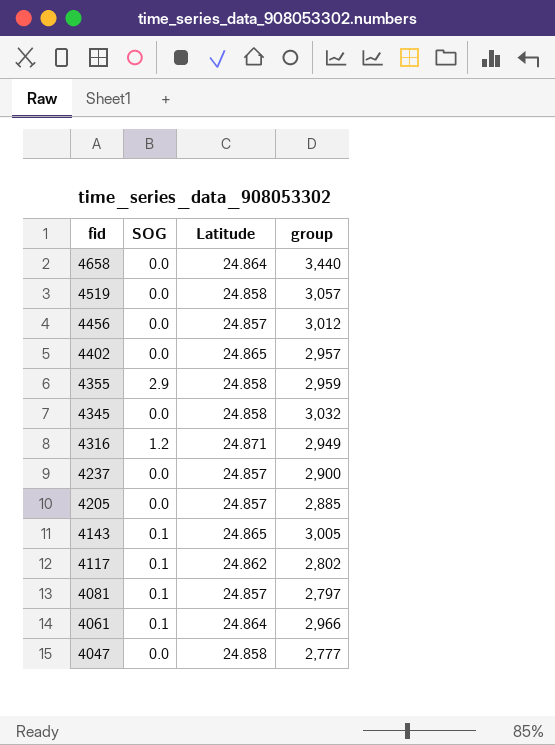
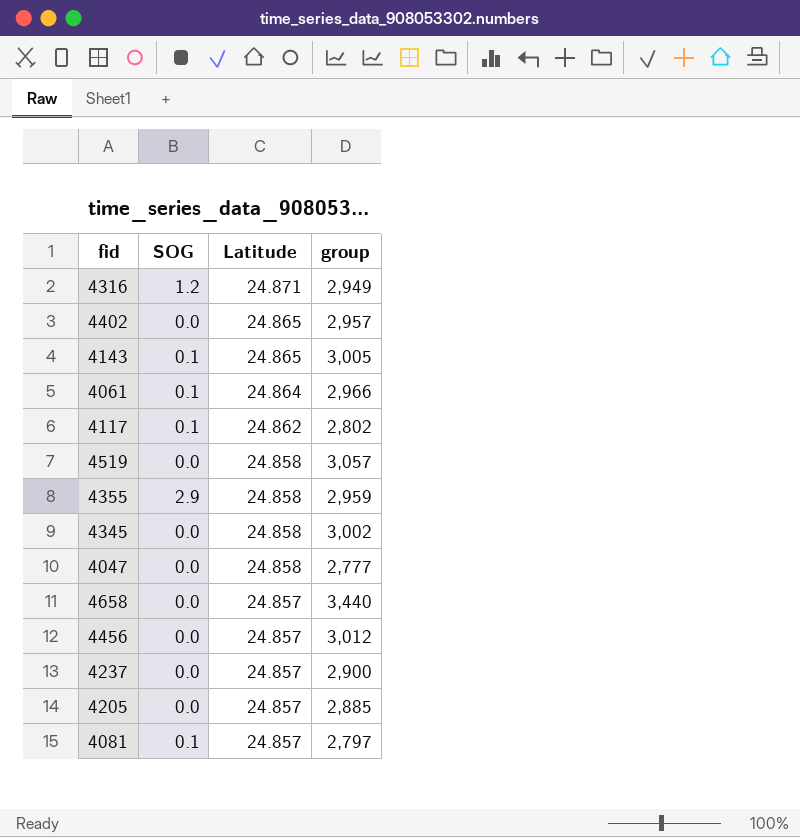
row order: fid descending -> Latitude descending
4345 | group: 3,032 -> 3,002
4658 | Latitude: 24.864 -> 24.857

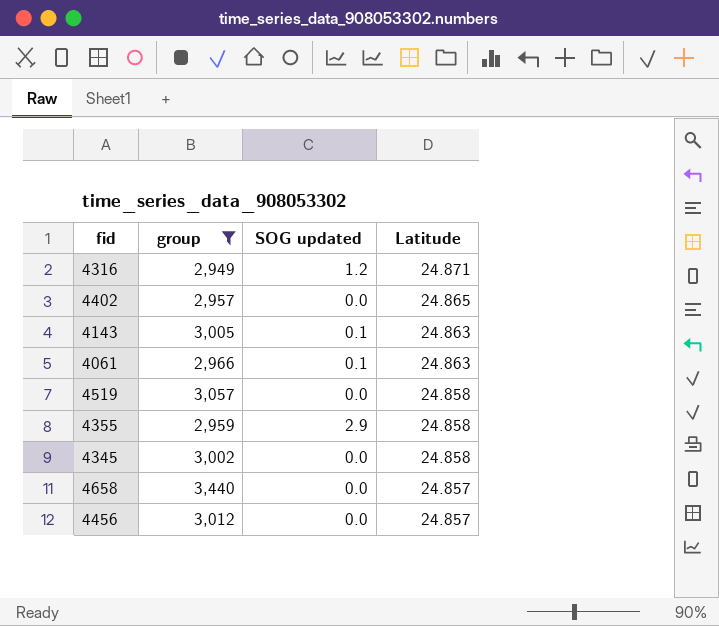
filter: none -> group >= 2,949
column group | position: 4 -> 2
column name: SOG -> SOG updated
4143 | Latitude: 24.865 -> 24.863
4061 | Latitude: 24.864 -> 24.863

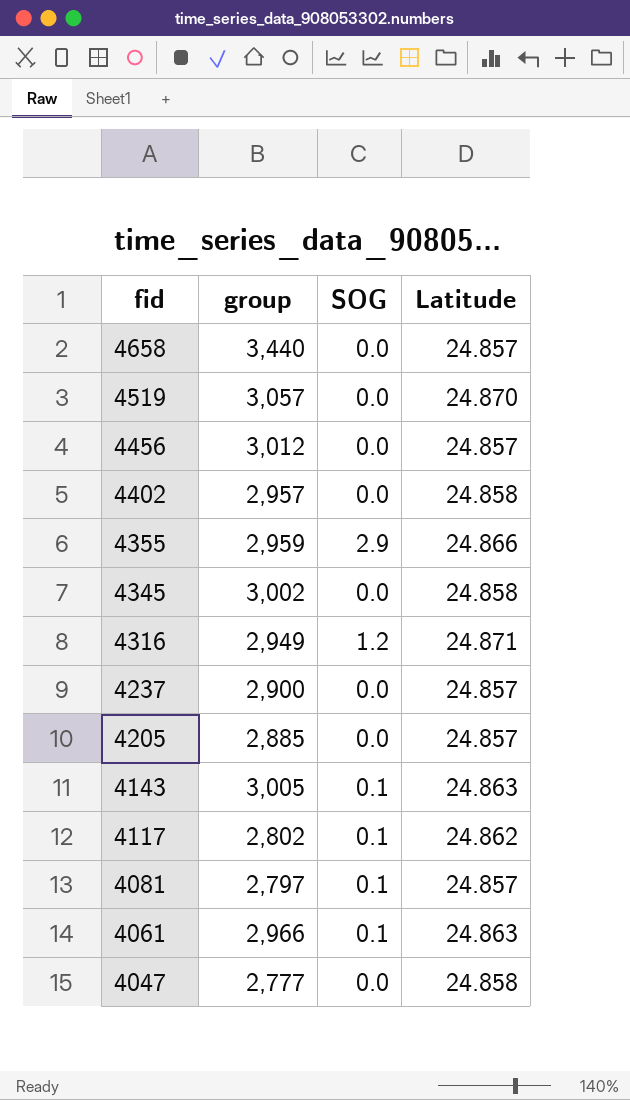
filter: group >= 2,949 -> none
row order: Latitude descending -> fid descending
column name: SOG updated -> SOG
4519 | Latitude: 24.858 -> 24.870
4402 | Latitude: 24.865 -> 24.858
4355 | Latitude: 24.858 -> 24.866

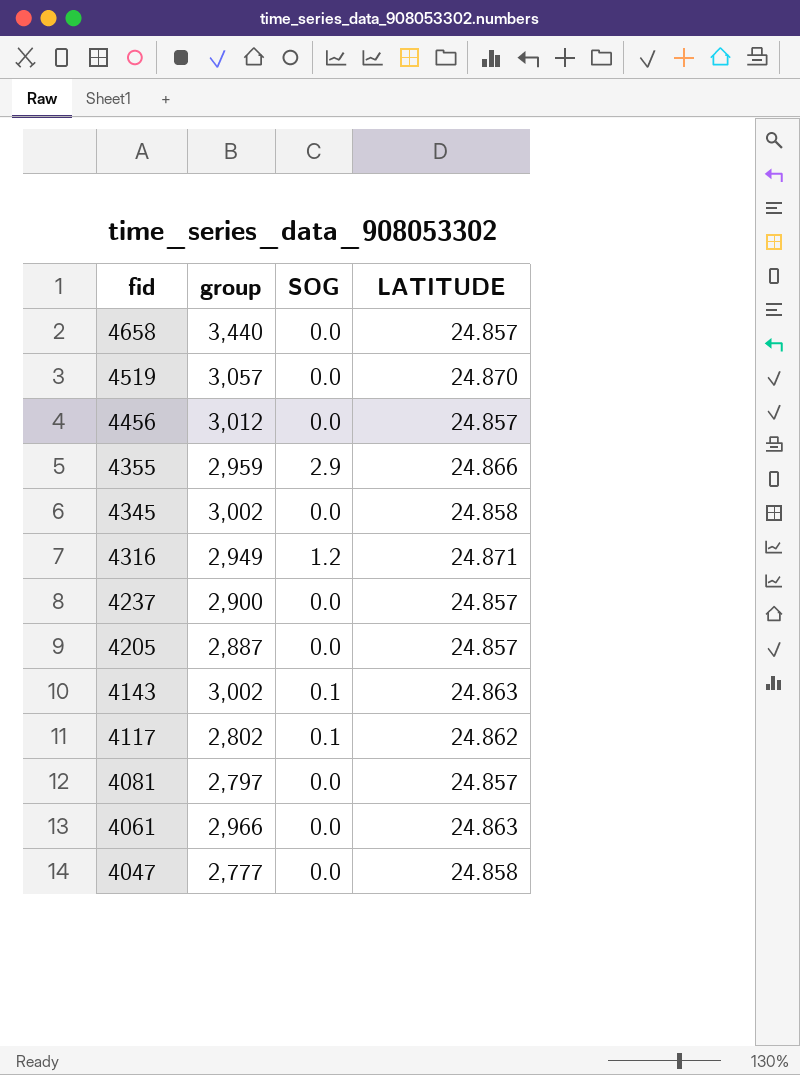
column name: Latitude -> LATITUDE
row 4402: 2,957 | 0.0 | 24.858 -> none
4205 | group: 2,885 -> 2,887
4143 | group: 3,005 -> 3,002
4081 | SOG: 0.1 -> 0.0
4061 | SOG: 0.1 -> 0.0

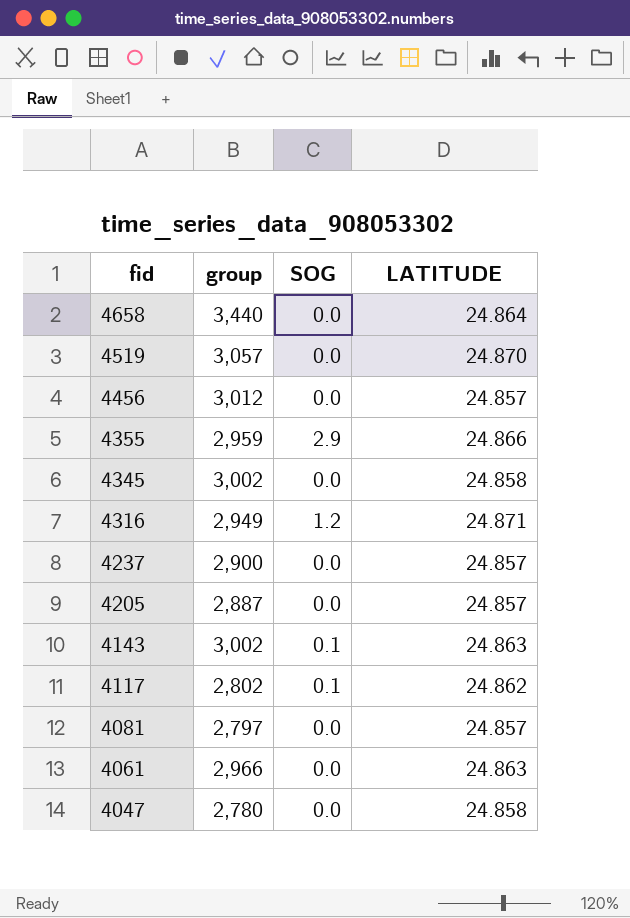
4658 | LATITUDE: 24.857 -> 24.864
4047 | group: 2,777 -> 2,780

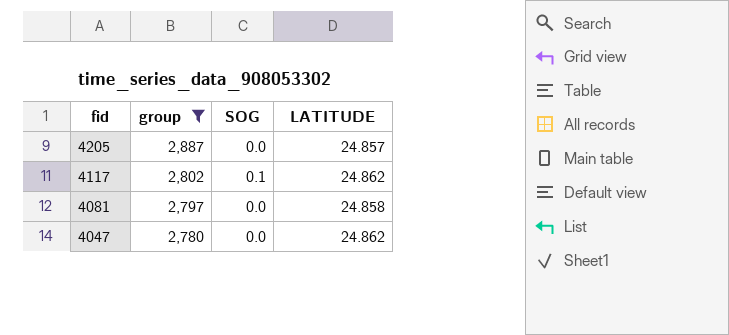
filter: none -> group <= 2,887
4081 | LATITUDE: 24.857 -> 24.858
4047 | LATITUDE: 24.858 -> 24.862

